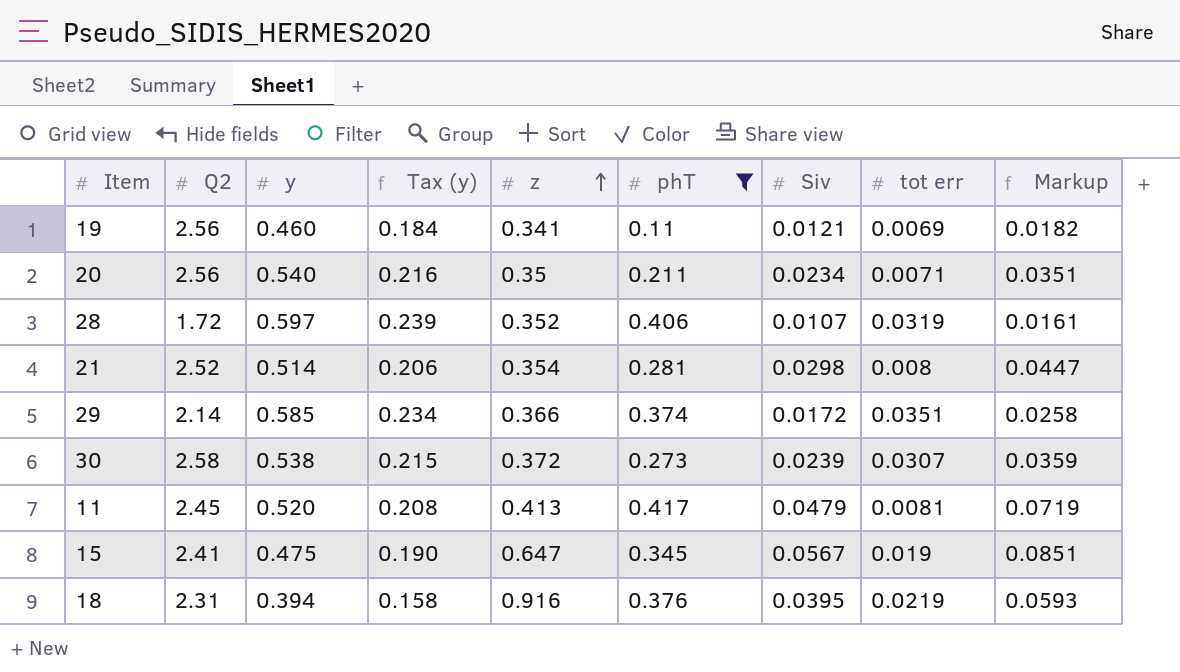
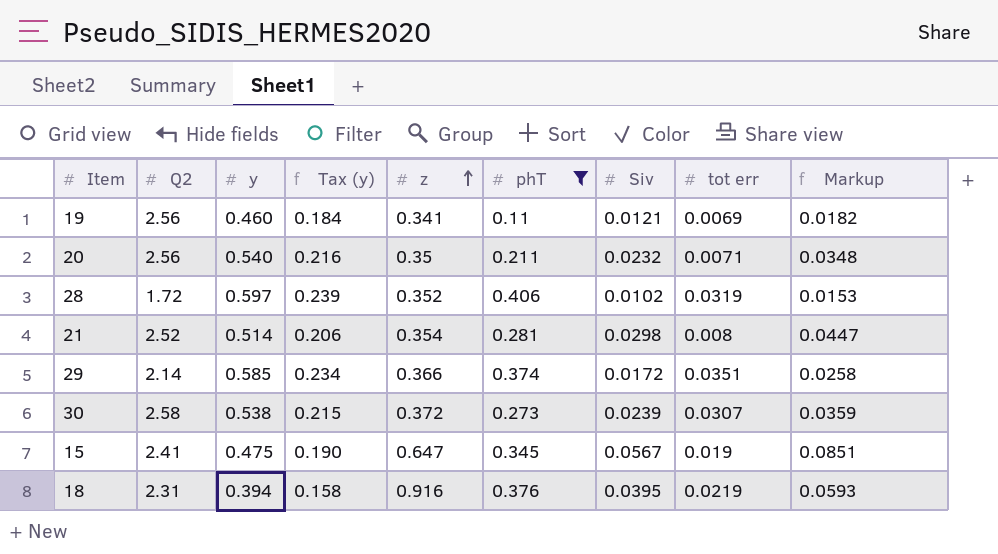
row 11: 2.45 | 0.520 | 0.208 | 0.413 | 0.417 | 0.0479 | 0.0081 | 0.0719 -> none
20 | Siv: 0.0234 -> 0.0232
20 | Markup: 0.0351 -> 0.0348
28 | Siv: 0.0107 -> 0.0102
28 | Markup: 0.0161 -> 0.0153

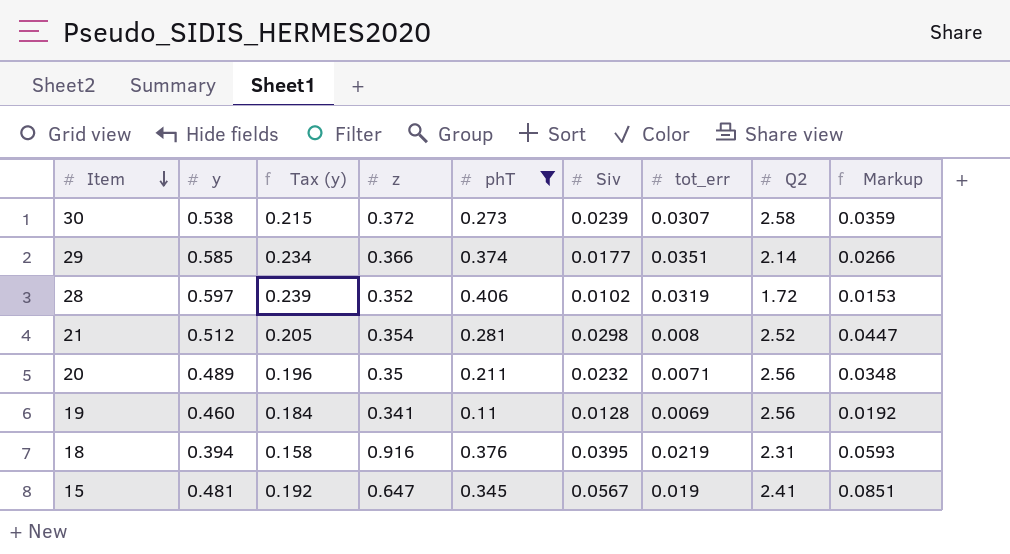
row order: z ascending -> Item descending
column name: tot err -> tot_err
column Q2 | position: 2 -> 8
29 | Siv: 0.0172 -> 0.0177
29 | Markup: 0.0258 -> 0.0266
21 | y: 0.514 -> 0.512
21 | Tax (y): 0.206 -> 0.205
20 | y: 0.540 -> 0.489
20 | Tax (y): 0.216 -> 0.196
19 | Siv: 0.0121 -> 0.0128
19 | Markup: 0.0182 -> 0.0192
15 | y: 0.475 -> 0.481
15 | Tax (y): 0.190 -> 0.192

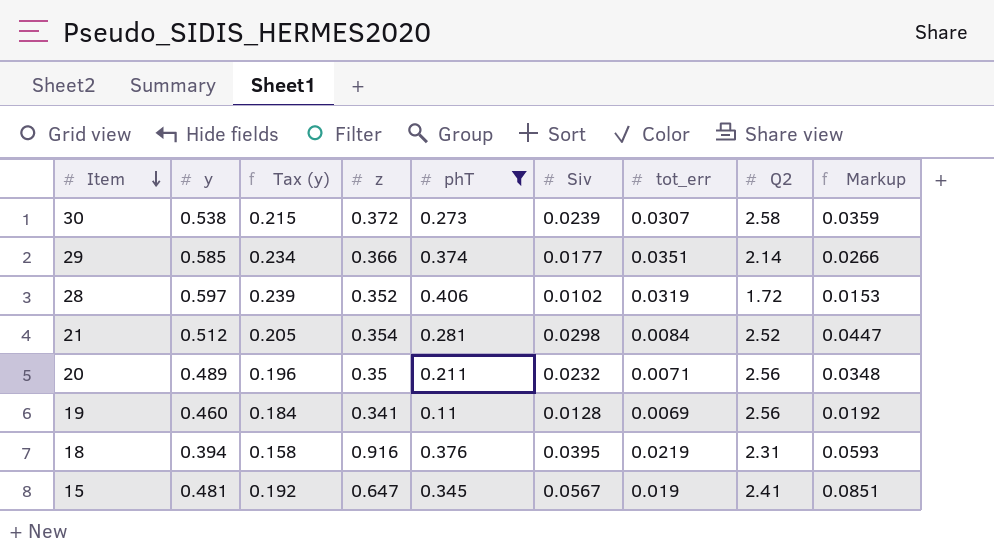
21 | tot_err: 0.008 -> 0.0084

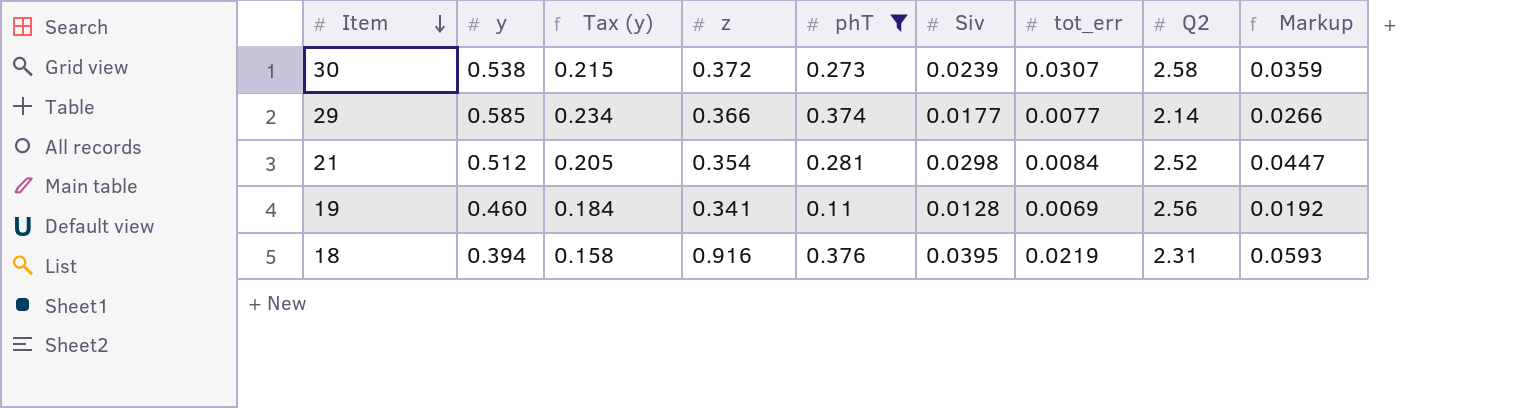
row 28: 0.597 | 0.239 | 0.352 | 0.406 | 0.0102 | 0.0319 | 1.72 | 0.0153 -> none
row 20: 0.489 | 0.196 | 0.35 | 0.211 | 0.0232 | 0.0071 | 2.56 | 0.0348 -> none
row 15: 0.481 | 0.192 | 0.647 | 0.345 | 0.0567 | 0.019 | 2.41 | 0.0851 -> none
29 | tot_err: 0.0351 -> 0.0077

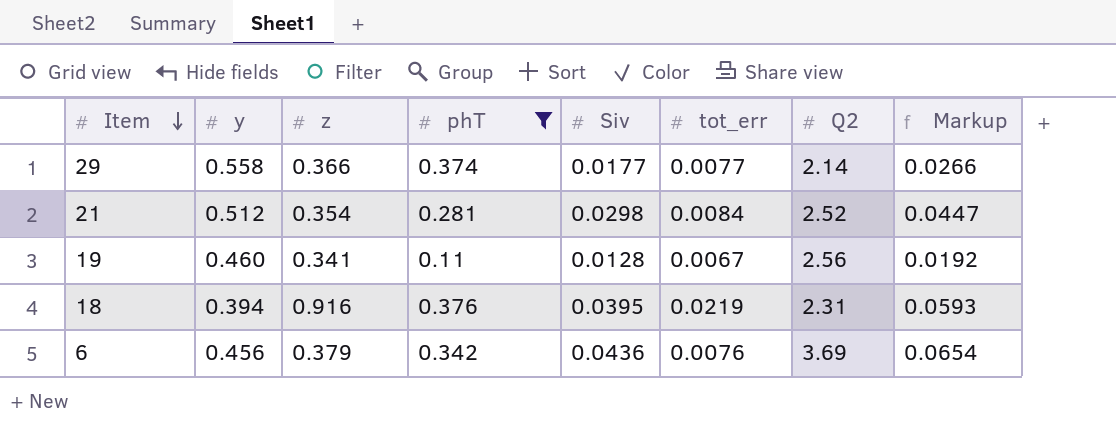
column Tax (y) | formula: [y] * 0.4 -> none
row 30: 0.538 | 0.215 | 0.372 | 0.273 | 0.0239 | 0.0307 | 2.58 | 0.0359 -> none
29 | y: 0.585 -> 0.558
19 | tot_err: 0.0069 -> 0.0067
row 6: none -> 0.456 | 0.379 | 0.342 | 0.0436 | 0.0076 | 3.69 | 0.0654

